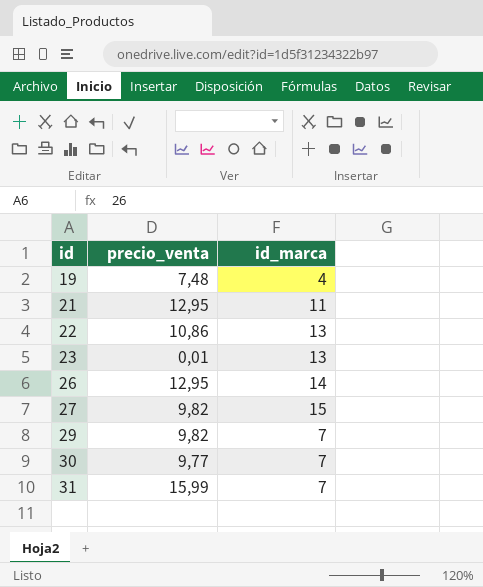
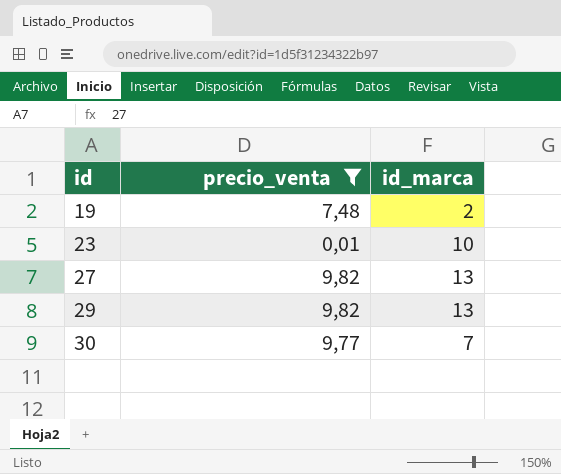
filter: none -> precio_venta <= 9,82
19 | id_marca: 4 -> 2
23 | id_marca: 13 -> 10
27 | id_marca: 15 -> 13
29 | id_marca: 7 -> 13

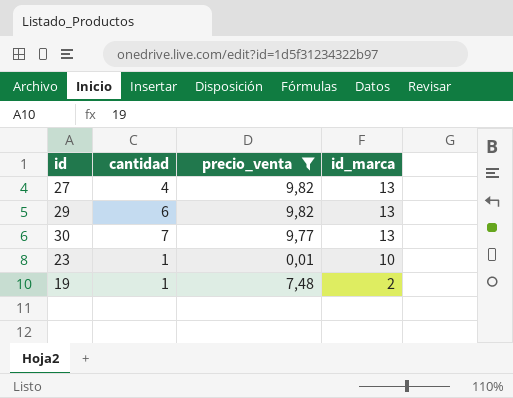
row order: id ascending -> id_marca descending
column cantidad | position: none -> 2
30 | id_marca: 7 -> 13

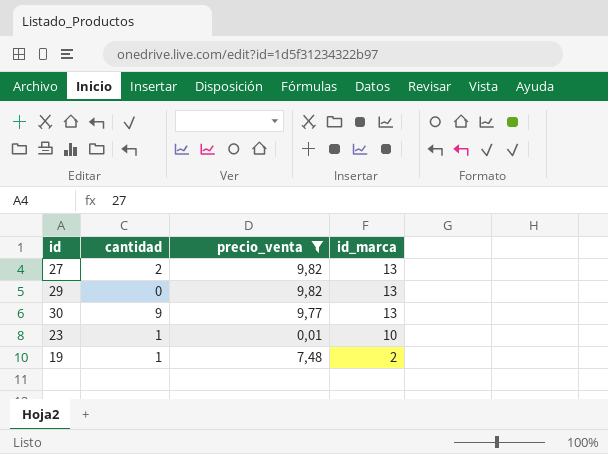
27 | cantidad: 4 -> 2
29 | cantidad: 6 -> 0
30 | cantidad: 7 -> 9

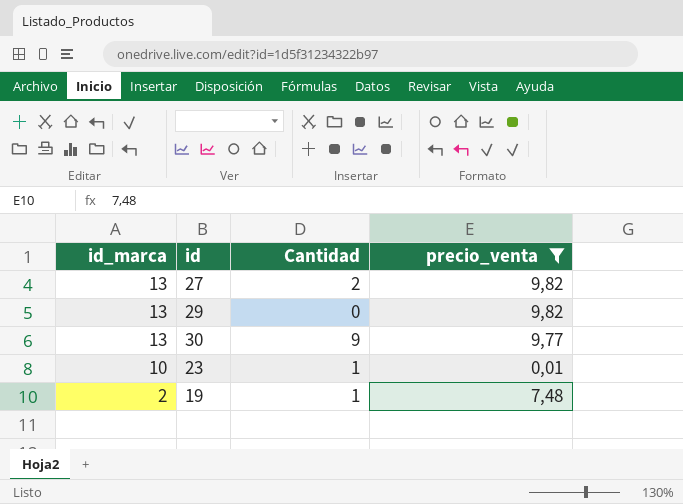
column id_marca | position: 4 -> 1
column name: cantidad -> Cantidad

